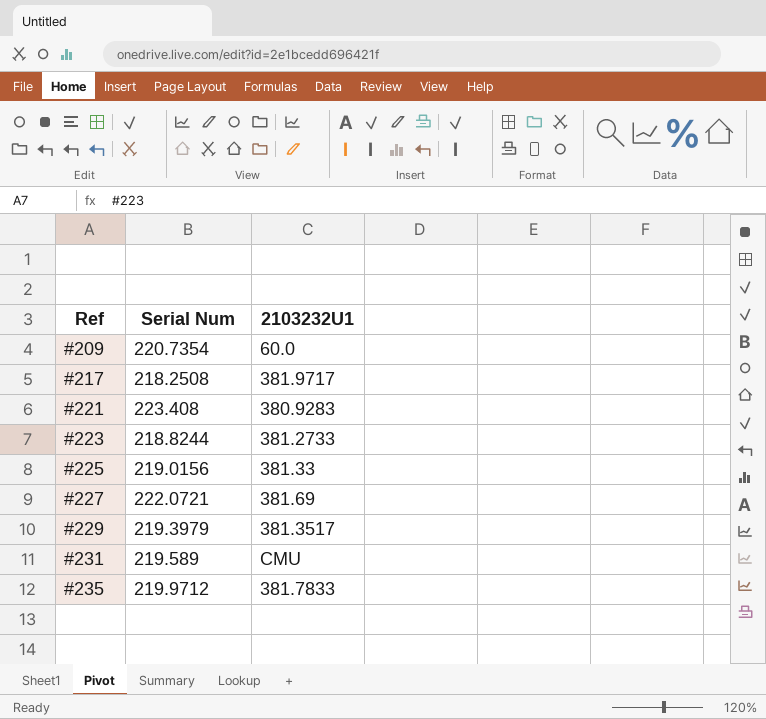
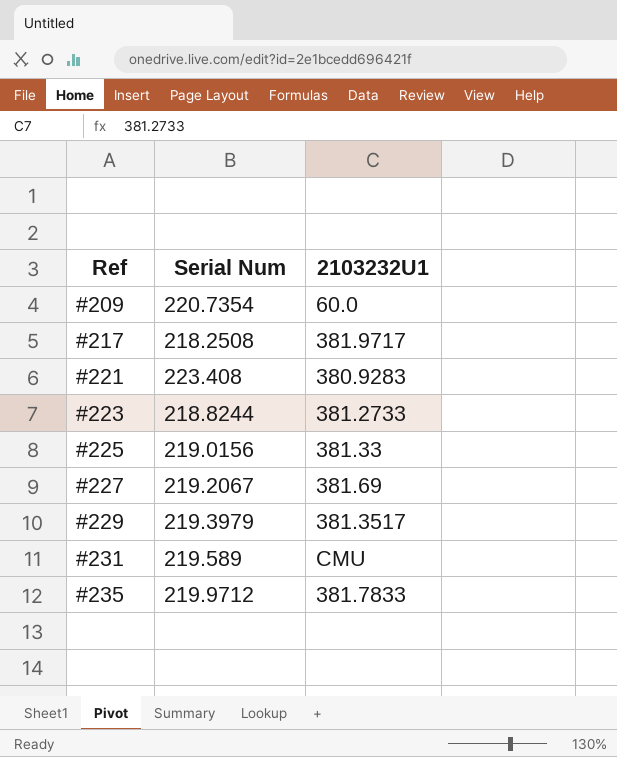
#227 | Serial Num: 222.0721 -> 219.2067

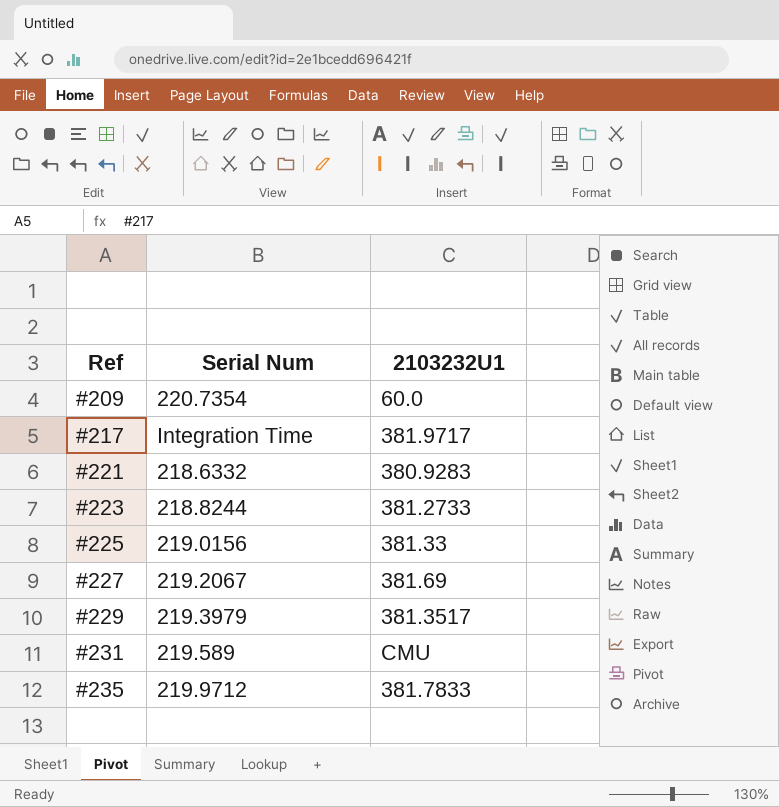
#217 | Serial Num: 218.2508 -> Integration Time
#221 | Serial Num: 223.408 -> 218.6332

